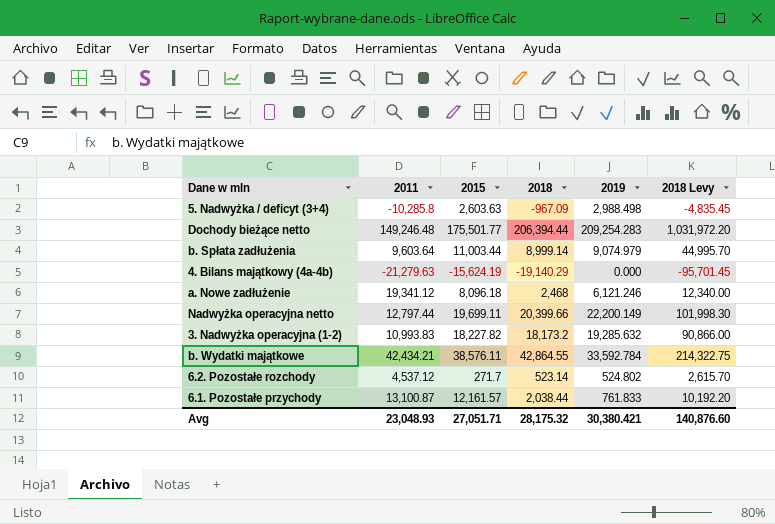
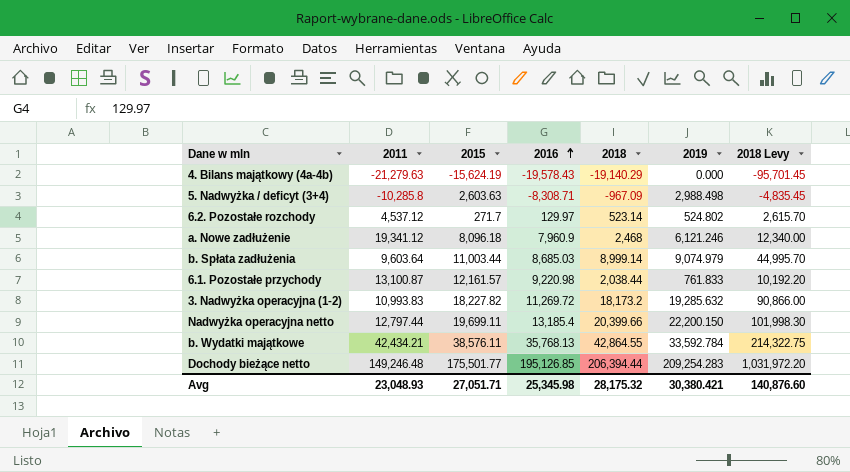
row order: none -> 2016 ascending
column 2016 | position: none -> 4
Nadwyżka operacyjna netto | 2019: 22,200.149 -> 22,200.150

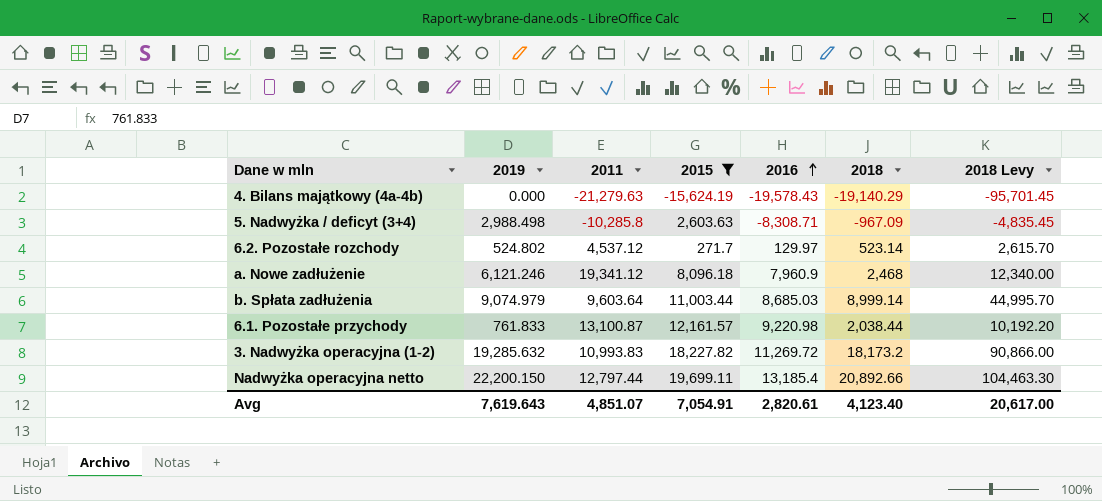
filter: none -> 2015 <= 19,699.11
column 2019 | position: 6 -> 2
Nadwyżka operacyjna netto | 2018: 20,399.66 -> 20,892.66
Nadwyżka operacyjna netto | 2018 Levy: 101,998.30 -> 104,463.30
Avg | 2019: 30,380.421 -> 7,619.643
Avg | 2011: 23,048.93 -> 4,851.07
Avg | 2015: 27,051.71 -> 7,054.91
Avg | 2016: 25,345.98 -> 2,820.61
Avg | 2018: 28,175.32 -> 4,123.40
Avg | 2018 Levy: 140,876.60 -> 20,617.00

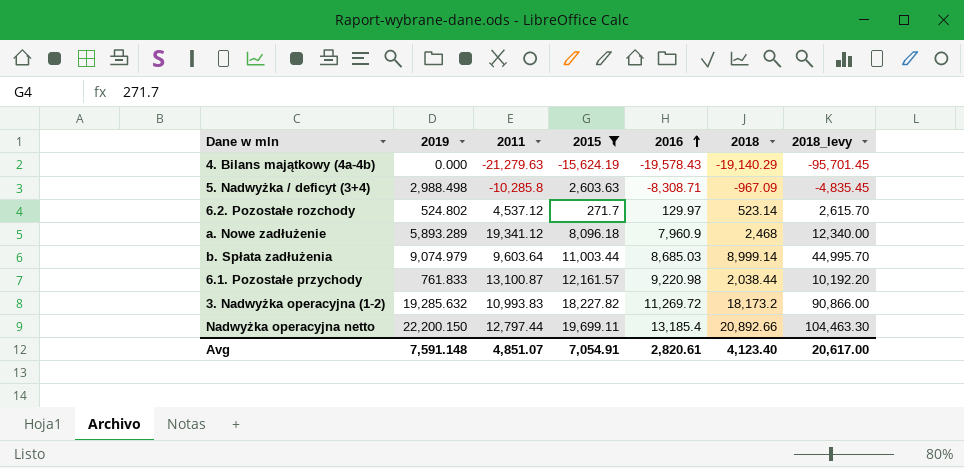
column name: 2018 Levy -> 2018_levy
a. Nowe zadłużenie | 2019: 6,121.246 -> 5,893.289
Avg | 2019: 7,619.643 -> 7,591.148

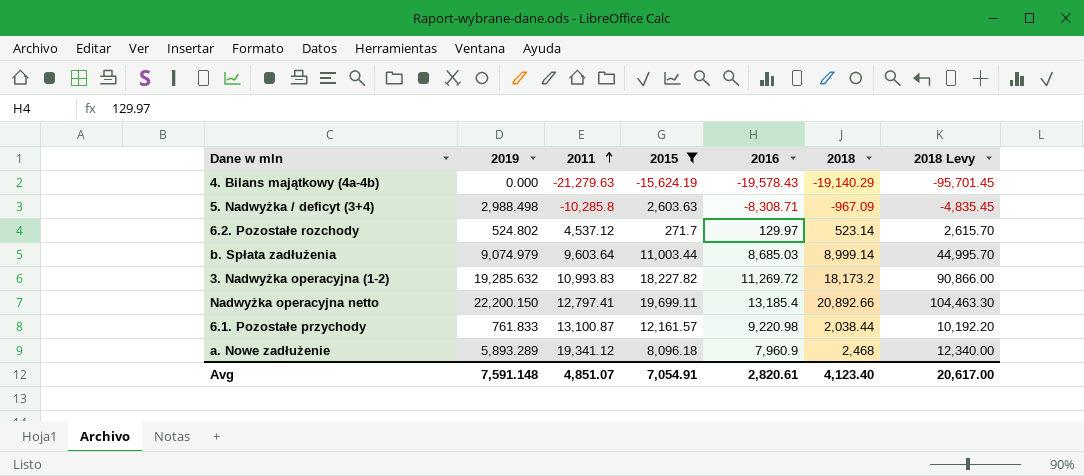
row order: 2016 ascending -> 2011 ascending
column name: 2018_levy -> 2018 Levy
Nadwyżka operacyjna netto | 2011: 12,797.44 -> 12,797.41

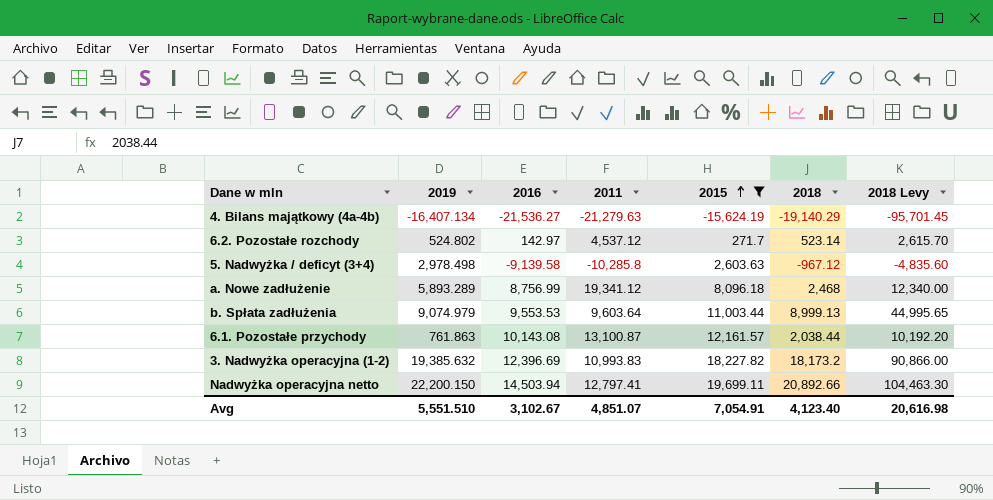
row order: 2011 ascending -> 2015 ascending
column 2016 | position: 5 -> 3
4. Bilans majątkowy (4a-4b) | 2019: 0.000 -> -16,407.134
4. Bilans majątkowy (4a-4b) | 2016: -19,578.43 -> -21,536.27
6.2. Pozostałe rozchody | 2016: 129.97 -> 142.97
5. Nadwyżka / deficyt (3+4) | 2019: 2,988.498 -> 2,978.498
5. Nadwyżka / deficyt (3+4) | 2016: -8,308.71 -> -9,139.58
5. Nadwyżka / deficyt (3+4) | 2018: -967.09 -> -967.12
5. Nadwyżka / deficyt (3+4) | 2018 Levy: -4,835.45 -> -4,835.60
a. Nowe zadłużenie | 2016: 7,960.9 -> 8,756.99
b. Spłata zadłużenia | 2016: 8,685.03 -> 9,553.53
b. Spłata zadłużenia | 2018: 8,999.14 -> 8,999.13
b. Spłata zadłużenia | 2018 Levy: 44,995.70 -> 44,995.65
6.1. Pozostałe przychody | 2019: 761.833 -> 761.863
6.1. Pozostałe przychody | 2016: 9,220.98 -> 10,143.08
3. Nadwyżka operacyjna (1-2) | 2019: 19,285.632 -> 19,385.632
3. Nadwyżka operacyjna (1-2) | 2016: 11,269.72 -> 12,396.69
Nadwyżka operacyjna netto | 2016: 13,185.4 -> 14,503.94
Avg | 2019: 7,591.148 -> 5,551.510
Avg | 2016: 2,820.61 -> 3,102.67
Avg | 2018 Levy: 20,617.00 -> 20,616.98

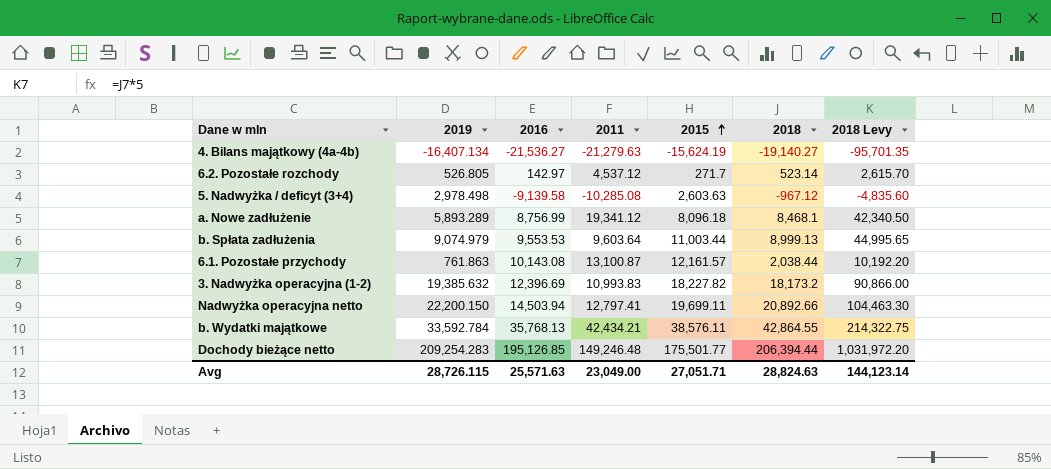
filter: 2015 <= 19,699.11 -> none
4. Bilans majątkowy (4a-4b) | 2018: -19,140.29 -> -19,140.27
4. Bilans majątkowy (4a-4b) | 2018 Levy: -95,701.45 -> -95,701.35
6.2. Pozostałe rozchody | 2019: 524.802 -> 526.805
5. Nadwyżka / deficyt (3+4) | 2011: -10,285.8 -> -10,285.08
a. Nowe zadłużenie | 2018: 2,468 -> 8,468.1
a. Nowe zadłużenie | 2018 Levy: 12,340.00 -> 42,340.50
Avg | 2019: 5,551.510 -> 28,726.115
Avg | 2016: 3,102.67 -> 25,571.63
Avg | 2011: 4,851.07 -> 23,049.00
Avg | 2015: 7,054.91 -> 27,051.71
Avg | 2018: 4,123.40 -> 28,824.63
Avg | 2018 Levy: 20,616.98 -> 144,123.14

